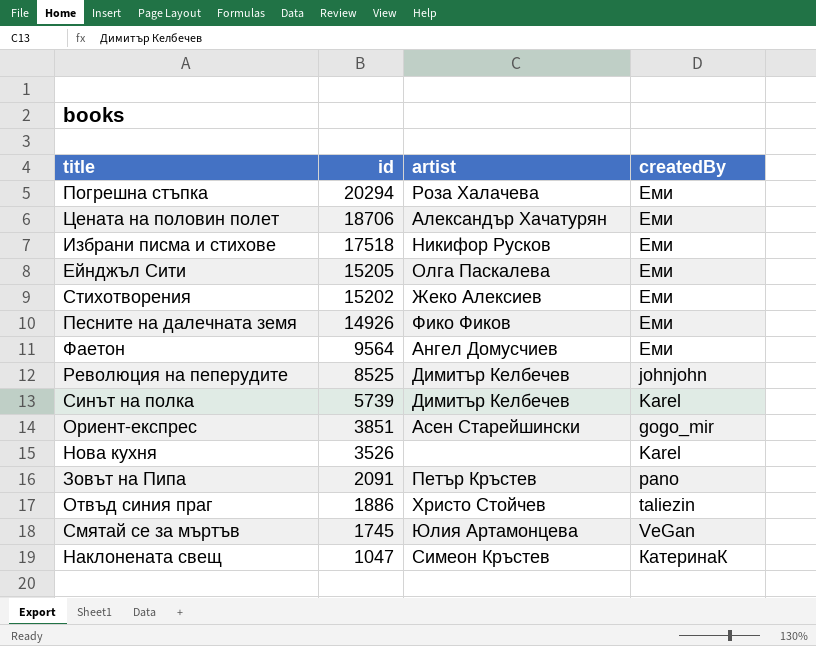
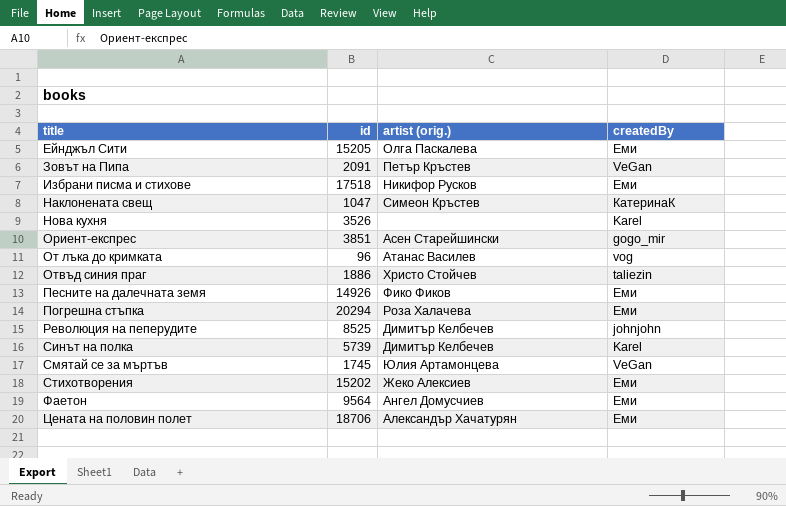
row order: id descending -> title ascending
column name: artist -> artist (orig.)
Зовът на Пипа | createdBy: pano -> VeGan
row От лъка до кримката: none -> 96 | Атанас Василев | vog

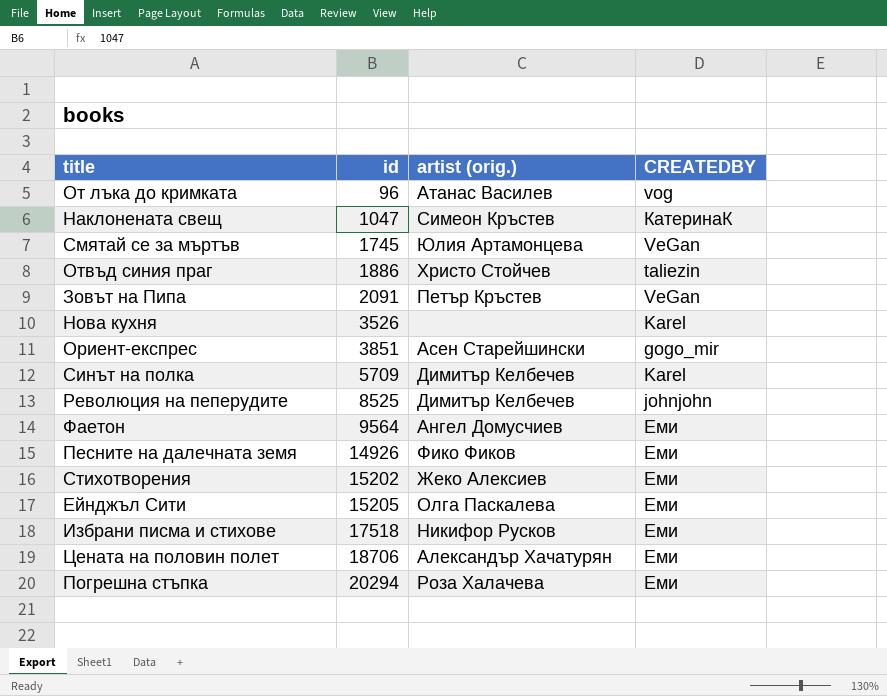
row order: title ascending -> id ascending
column name: createdBy -> CREATEDBY
Синът на полка | id: 5739 -> 5709

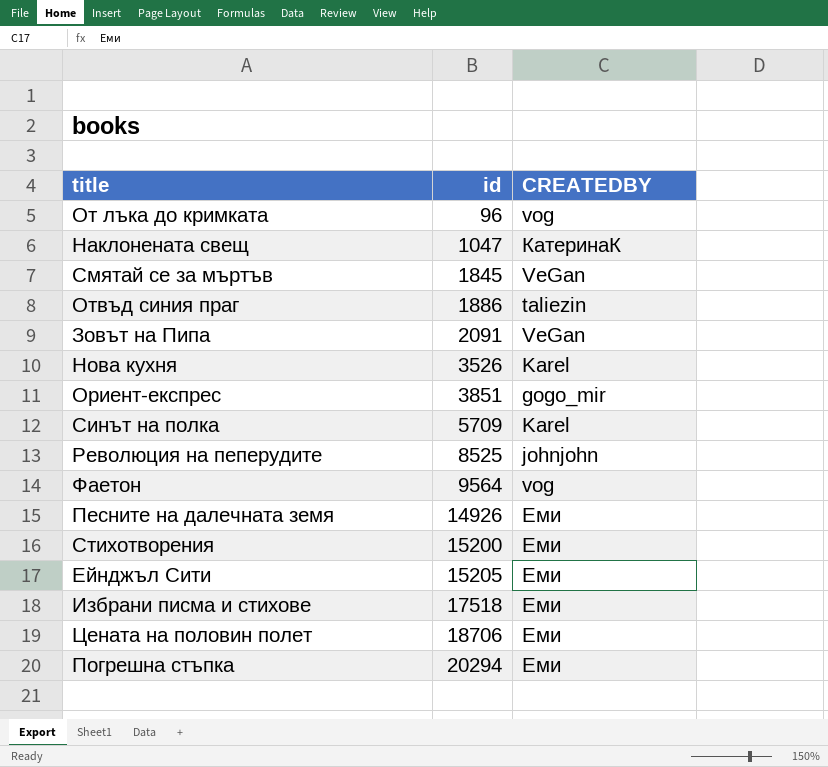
column artist (orig.) | position: 3 -> none
Смятай се за мъртъв | id: 1745 -> 1845
Фаетон | CREATEDBY: Еми -> vog
Стихотворения | id: 15202 -> 15200

